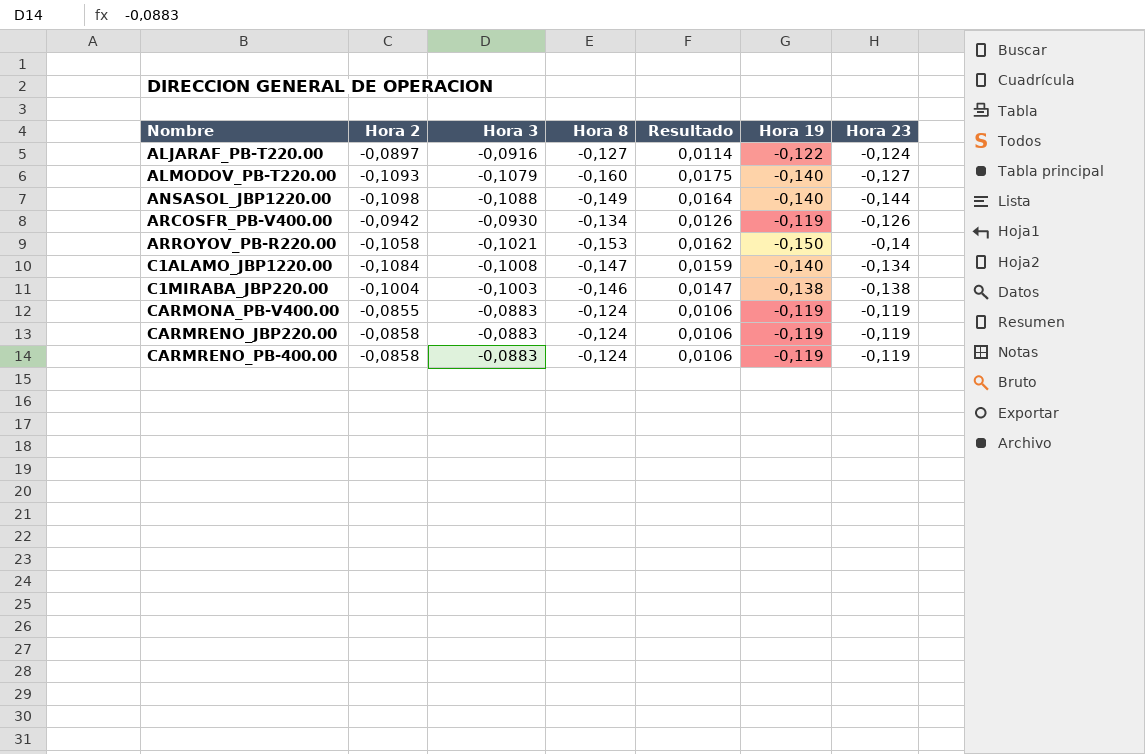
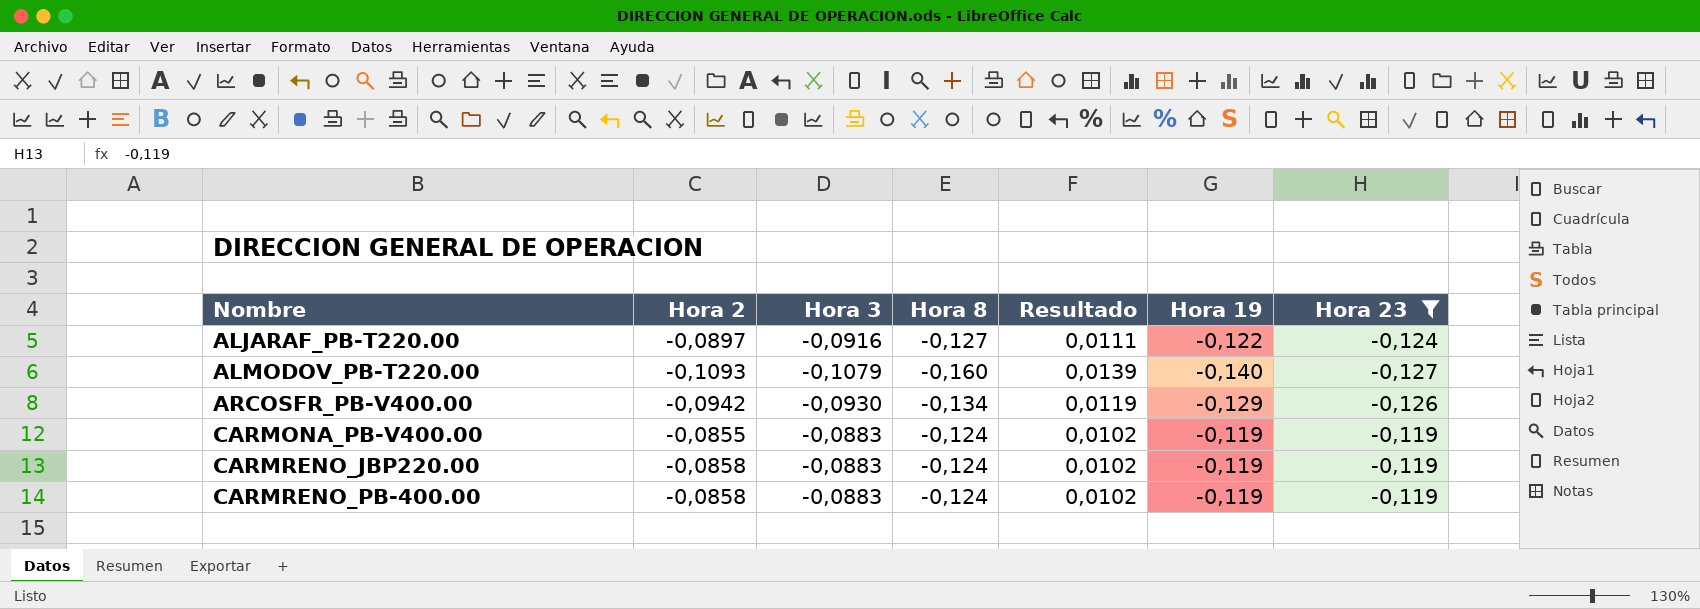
filter: none -> Hora 23 >= -0,127
column Resultado | formula: [Hora 2] * [Hora 8] -> [Hora 2] * [Hora 23]
ARCOSFR_PB-V400.00 | Hora 19: -0,119 -> -0,129

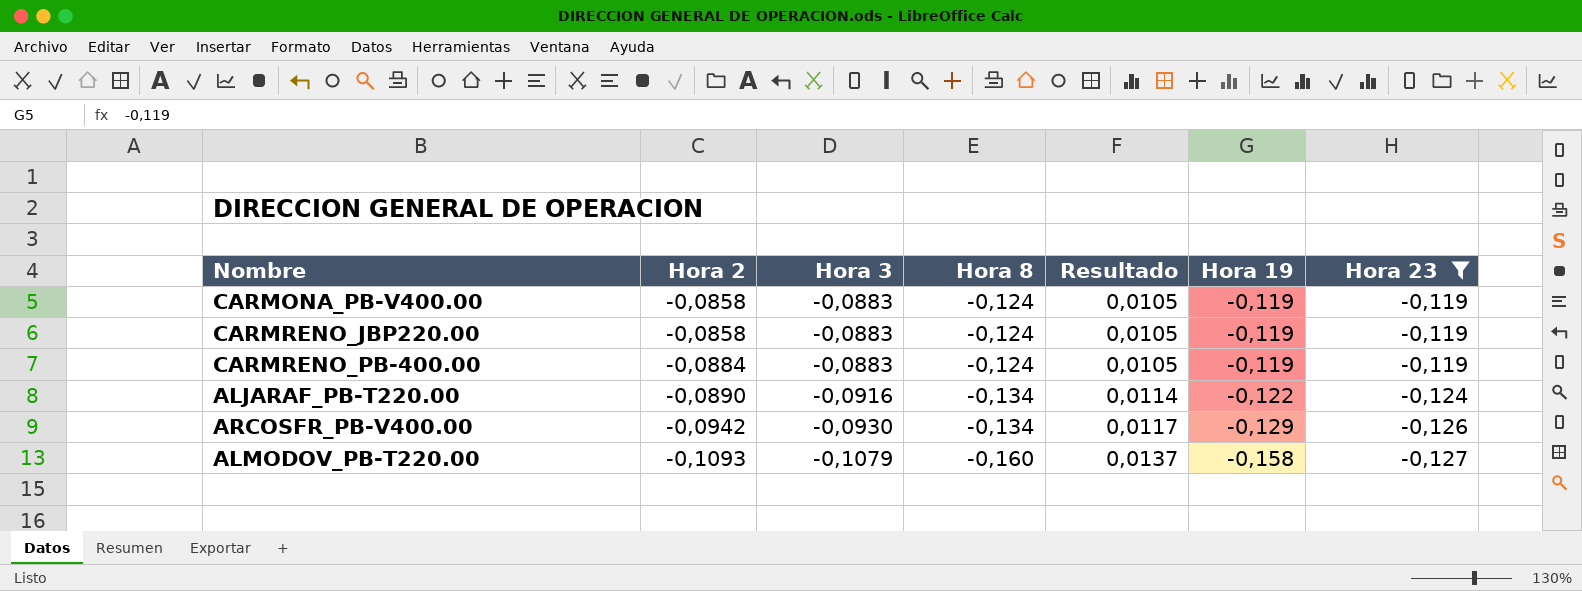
row order: Nombre ascending -> Hora 2 descending
column Resultado | formula: [Hora 2] * [Hora 23] -> [Hora 3] * [Hora 23]
CARMONA_PB-V400.00 | Hora 2: -0,0855 -> -0,0858
CARMRENO_PB-400.00 | Hora 2: -0,0858 -> -0,0884
ALJARAF_PB-T220.00 | Hora 2: -0,0897 -> -0,0890
ALJARAF_PB-T220.00 | Hora 8: -0,127 -> -0,134
ALMODOV_PB-T220.00 | Hora 19: -0,140 -> -0,158

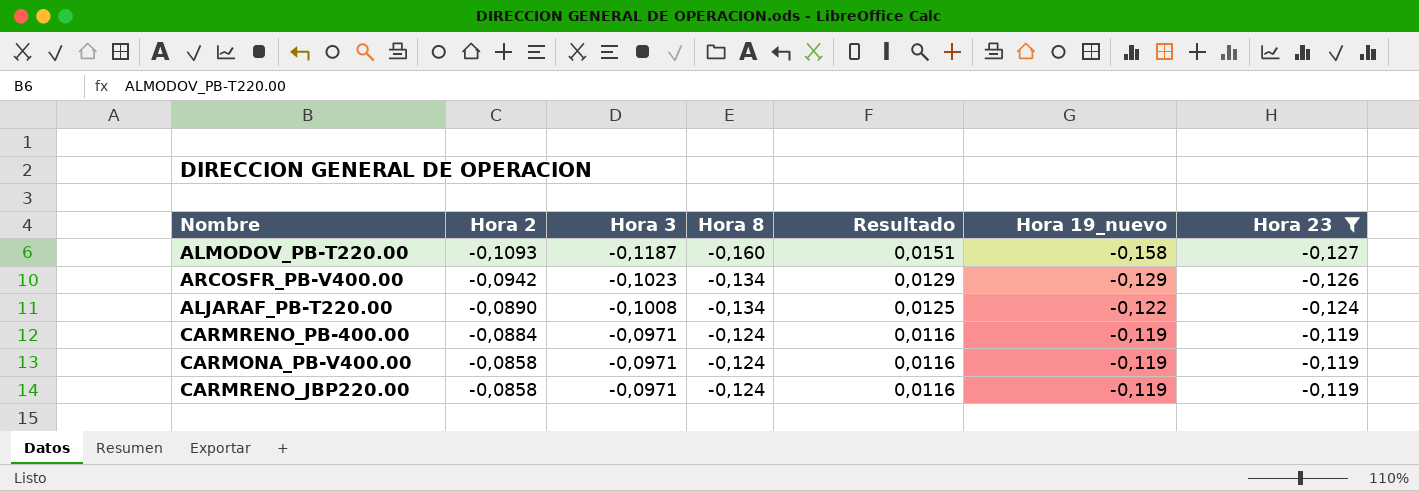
row order: Hora 2 descending -> Hora 2 ascending
column name: Hora 19 -> Hora 19_nuevo
ALMODOV_PB-T220.00 | Hora 3: -0,1079 -> -0,1187
ALMODOV_PB-T220.00 | Resultado: 0,0137 -> 0,0151
ARCOSFR_PB-V400.00 | Hora 3: -0,0930 -> -0,1023
ARCOSFR_PB-V400.00 | Resultado: 0,0117 -> 0,0129
ALJARAF_PB-T220.00 | Hora 3: -0,0916 -> -0,1008
ALJARAF_PB-T220.00 | Resultado: 0,0114 -> 0,0125
CARMRENO_PB-400.00 | Hora 3: -0,0883 -> -0,0971
CARMRENO_PB-400.00 | Resultado: 0,0105 -> 0,0116
CARMONA_PB-V400.00 | Hora 3: -0,0883 -> -0,0971
CARMONA_PB-V400.00 | Resultado: 0,0105 -> 0,0116
CARMRENO_JBP220.00 | Hora 3: -0,0883 -> -0,0971
CARMRENO_JBP220.00 | Resultado: 0,0105 -> 0,0116

